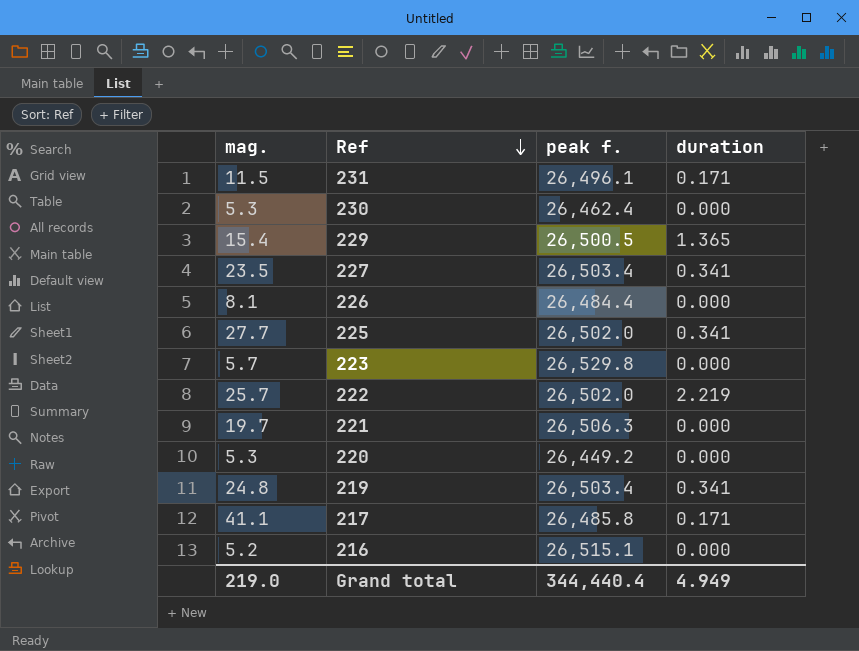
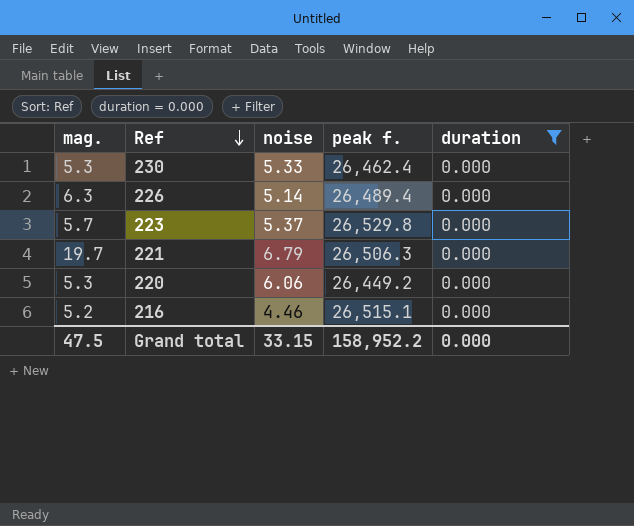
filter: none -> duration = 0.000
column noise | position: none -> 3
226 | mag.: 8.1 -> 6.3
226 | peak f.: 26,484.4 -> 26,489.4
Grand total | mag.: 219.0 -> 47.5
Grand total | peak f.: 344,440.4 -> 158,952.2
Grand total | duration: 4.949 -> 0.000

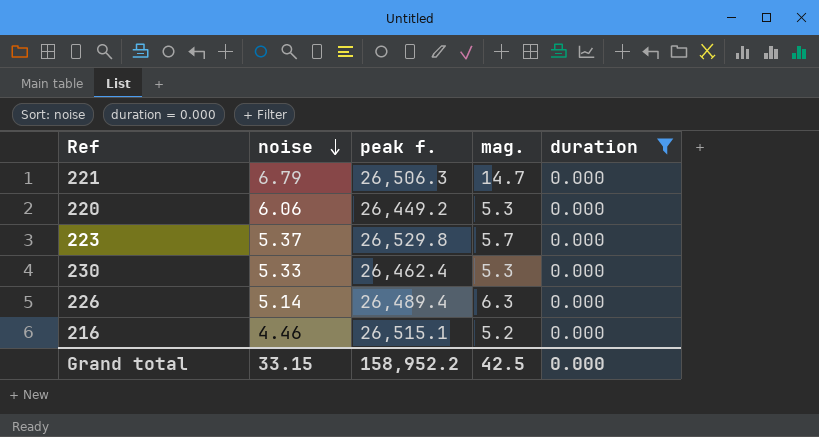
row order: Ref descending -> noise descending
column mag. | position: 1 -> 4
221 | mag.: 19.7 -> 14.7
Grand total | mag.: 47.5 -> 42.5

